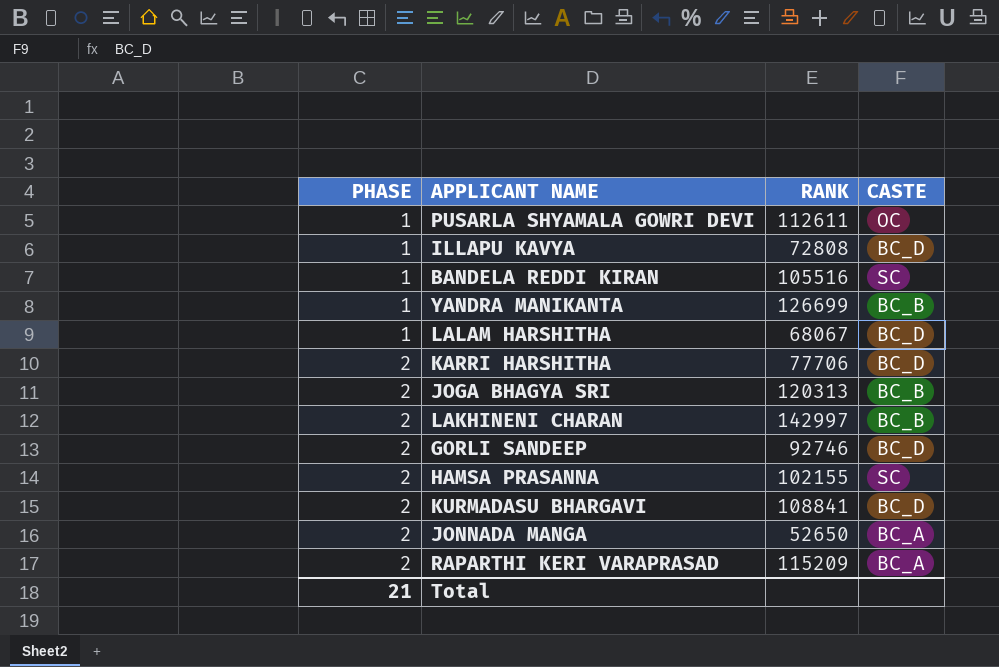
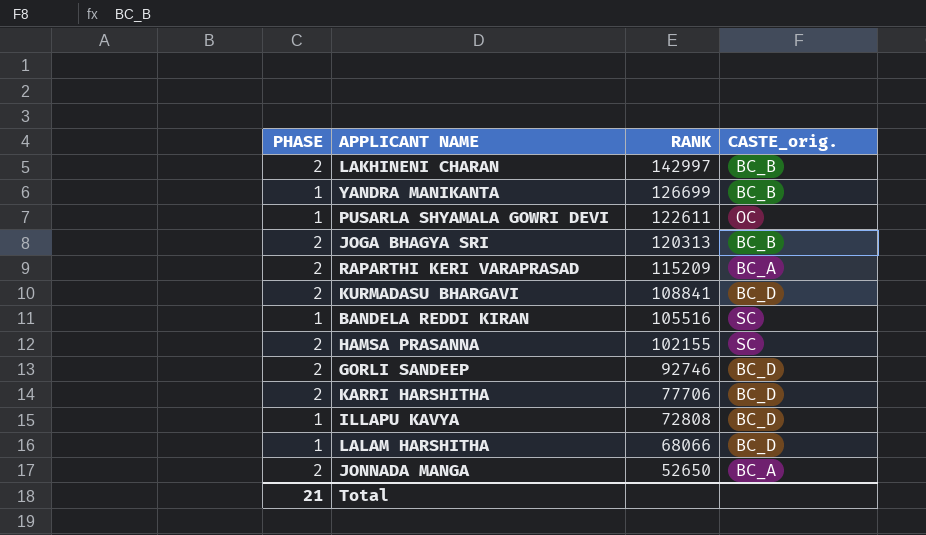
row order: PHASE ascending -> RANK descending
column name: CASTE -> CASTE_orig.
PUSARLA SHYAMALA GOWRI DEVI | RANK: 112611 -> 122611
LALAM HARSHITHA | RANK: 68067 -> 68066

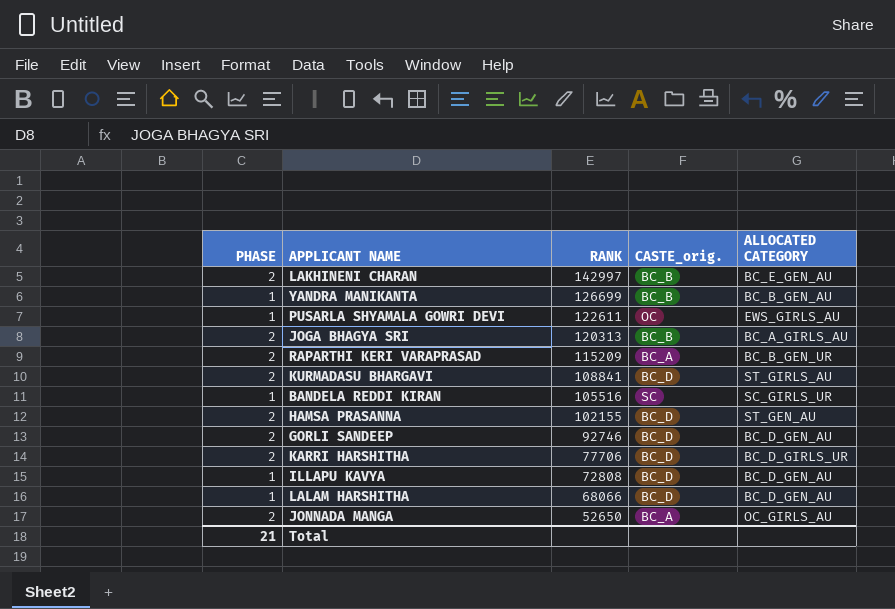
column ALLOCATED CATEGORY | position: none -> 5
HAMSA PRASANNA | CASTE_orig.: SC -> BC_D

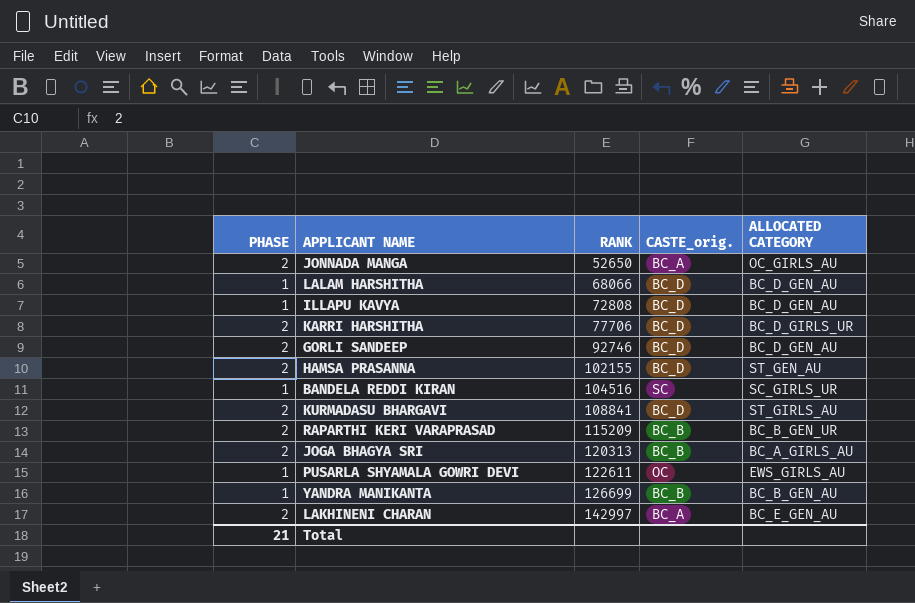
row order: RANK descending -> RANK ascending
BANDELA REDDI KIRAN | RANK: 105516 -> 104516
RAPARTHI KERI VARAPRASAD | CASTE_orig.: BC_A -> BC_B
LAKHINENI CHARAN | CASTE_orig.: BC_B -> BC_A

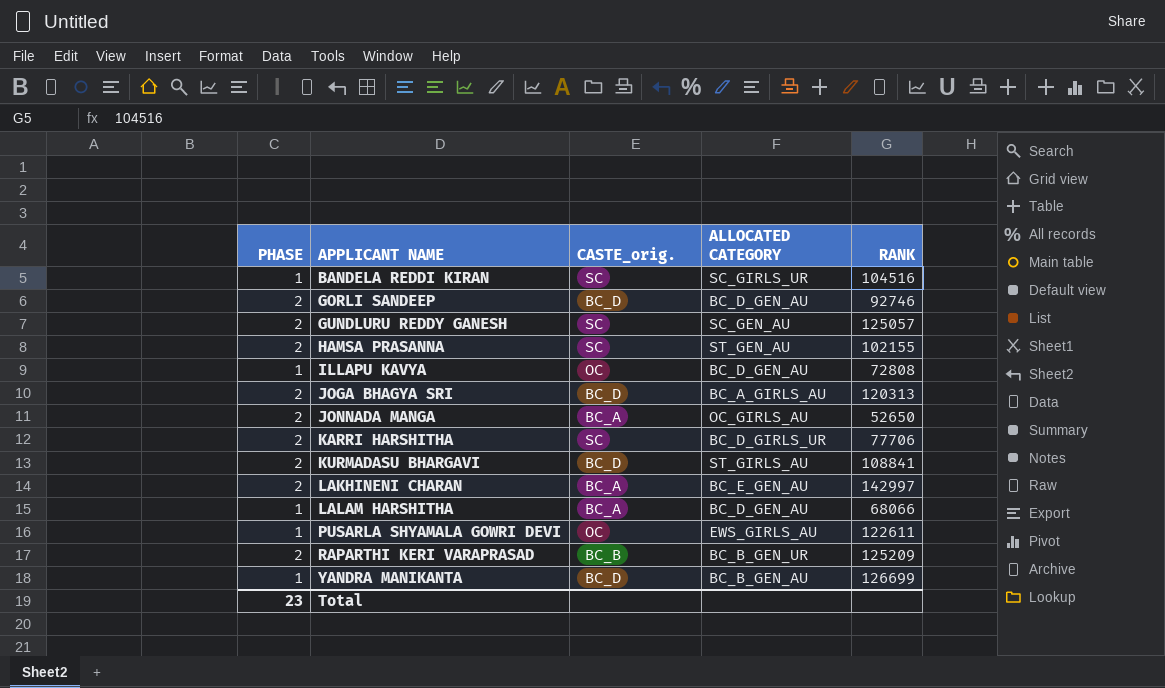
row order: RANK ascending -> APPLICANT NAME ascending
column RANK | position: 3 -> 5
row GUNDLURU REDDY GANESH: none -> 2 | SC | SC_GEN_AU | 125057
HAMSA PRASANNA | CASTE_orig.: BC_D -> SC
ILLAPU KAVYA | CASTE_orig.: BC_D -> OC
JOGA BHAGYA SRI | CASTE_orig.: BC_B -> BC_D
KARRI HARSHITHA | CASTE_orig.: BC_D -> SC
LALAM HARSHITHA | CASTE_orig.: BC_D -> BC_A
RAPARTHI KERI VARAPRASAD | RANK: 115209 -> 125209
YANDRA MANIKANTA | CASTE_orig.: BC_B -> BC_D
Total | PHASE: 21 -> 23

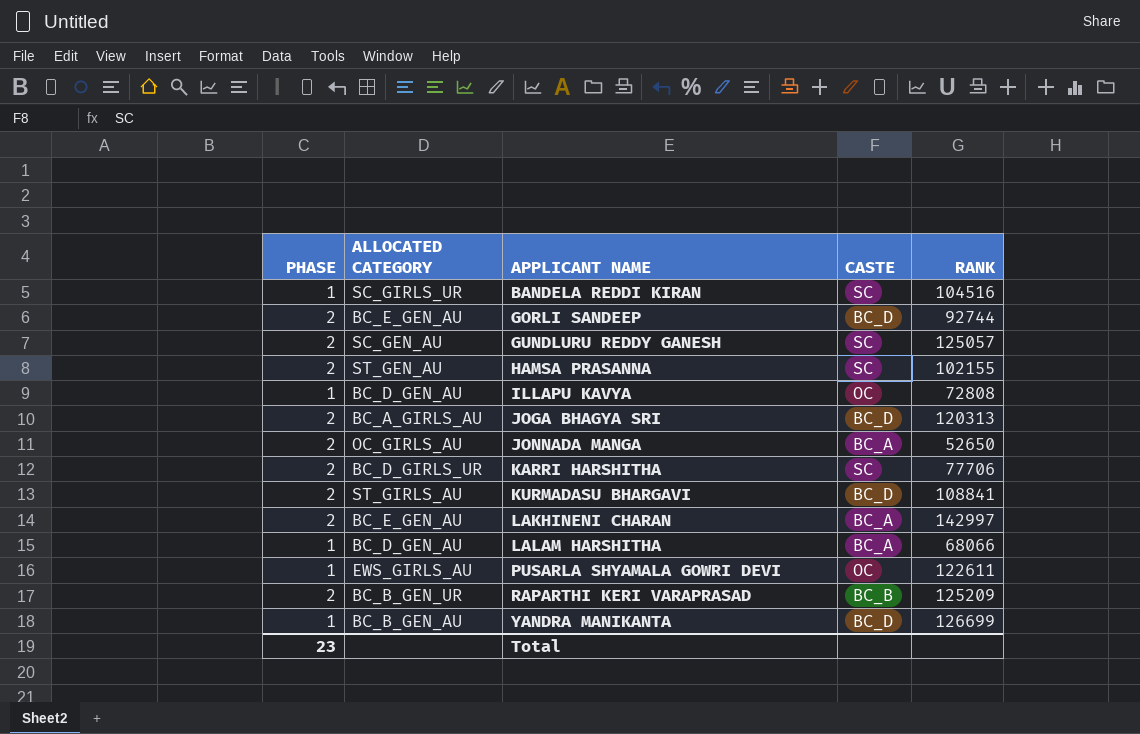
column ALLOCATED CATEGORY | position: 4 -> 2
column name: CASTE_orig. -> CASTE
GORLI SANDEEP | ALLOCATED CATEGORY: BC_D_GEN_AU -> BC_E_GEN_AU
GORLI SANDEEP | RANK: 92746 -> 92744

